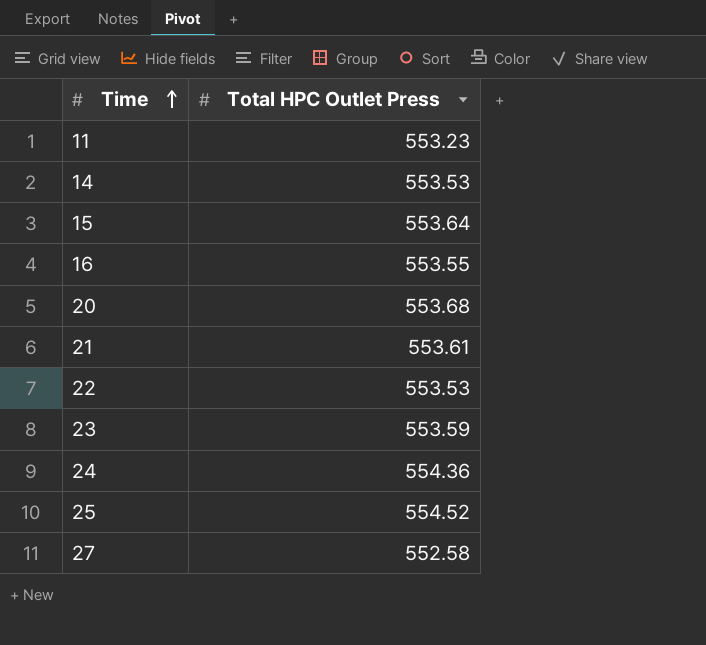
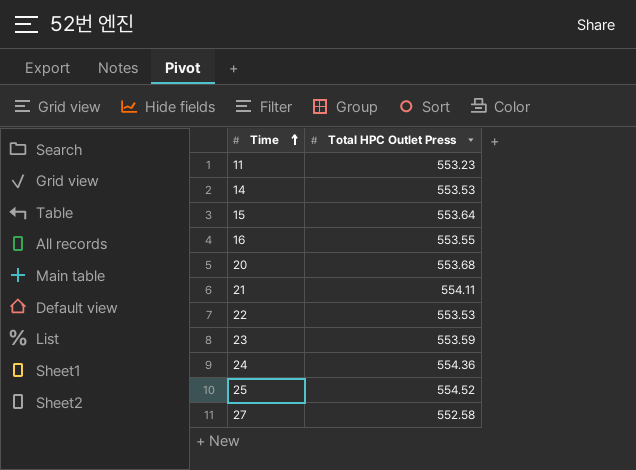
21 | Total HPC Outlet Press: 553.61 -> 554.11

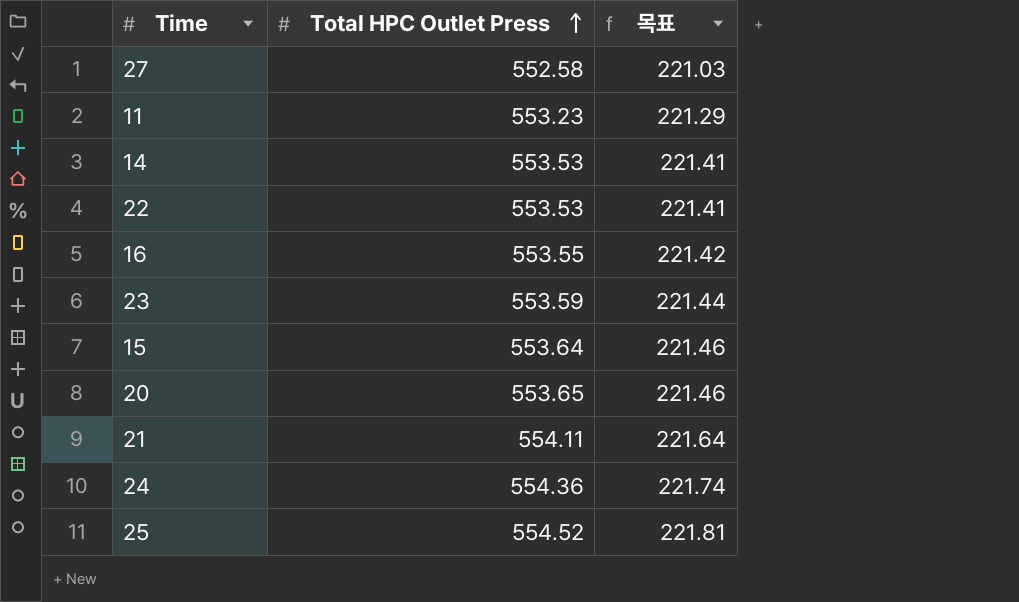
row order: Time ascending -> Total HPC Outlet Press ascending
column 목표 | formula: none -> [Total HPC Outlet Press] * 0.4
20 | Total HPC Outlet Press: 553.68 -> 553.65

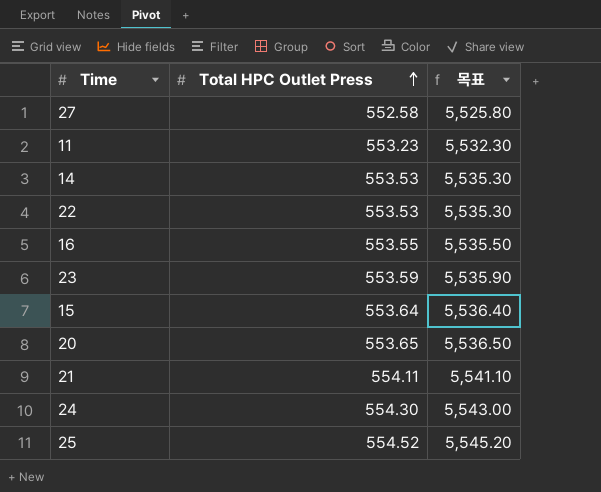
column 목표 | formula: [Total HPC Outlet Press] * 0.4 -> [Total HPC Outlet Press] * 10
24 | Total HPC Outlet Press: 554.36 -> 554.30

